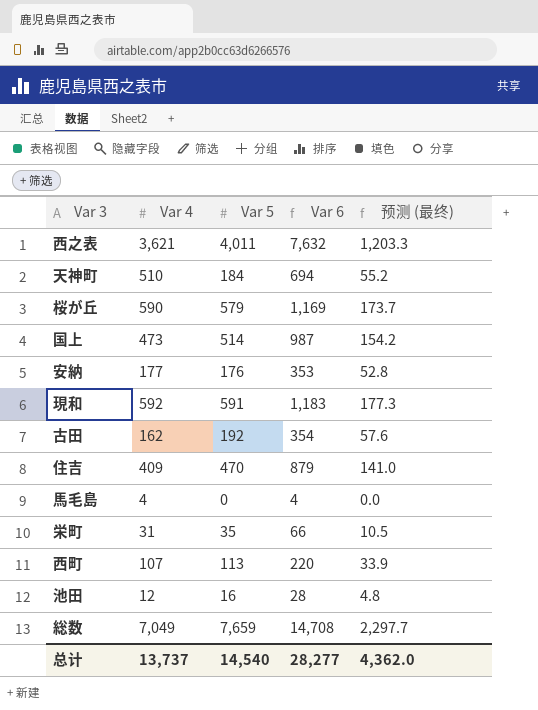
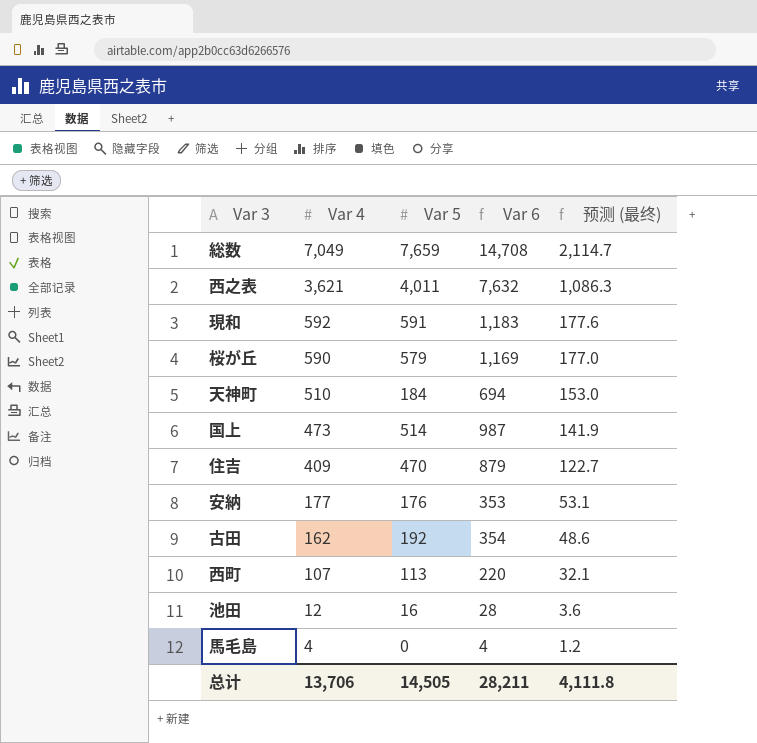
row order: none -> Var 4 descending
column 预测 (最终) | formula: [Var 5] * 0.3 -> [Var 4] * 0.3
row 栄町: 31 | 35 | 66 | 10.5 -> none
总计 | Var 4: 13,737 -> 13,706
总计 | Var 5: 14,540 -> 14,505
总计 | Var 6: 28,277 -> 28,211
总计 | 预测 (最终): 4,362.0 -> 4,111.8

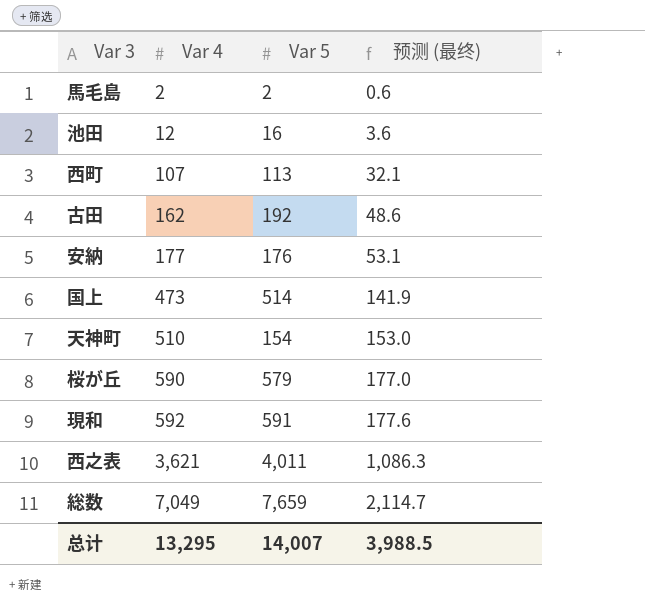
row order: Var 4 descending -> Var 4 ascending
column Var 6 | formula: [Var 4] + [Var 5] -> none
row 住吉: 409 | 470 | 879 | 122.7 -> none
馬毛島 | Var 4: 4 -> 2
馬毛島 | Var 5: 0 -> 2
馬毛島 | 预测 (最终): 1.2 -> 0.6
天神町 | Var 5: 184 -> 154
总计 | Var 4: 13,706 -> 13,295
总计 | Var 5: 14,505 -> 14,007
总计 | 预测 (最终): 4,111.8 -> 3,988.5

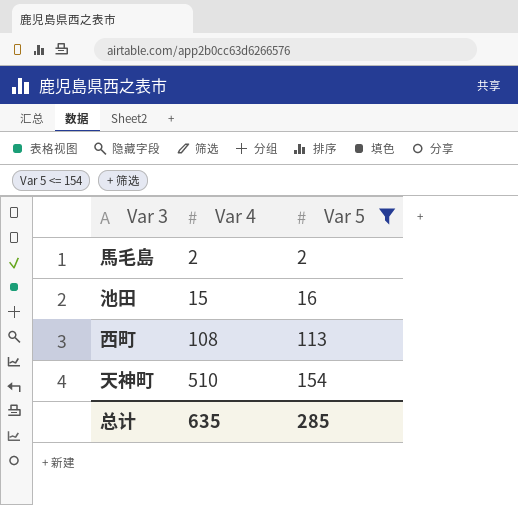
filter: none -> Var 5 <= 154
column 预测 (最终) | formula: [Var 4] * 0.3 -> none
池田 | Var 4: 12 -> 15
西町 | Var 4: 107 -> 108
总计 | Var 4: 13,295 -> 635
总计 | Var 5: 14,007 -> 285

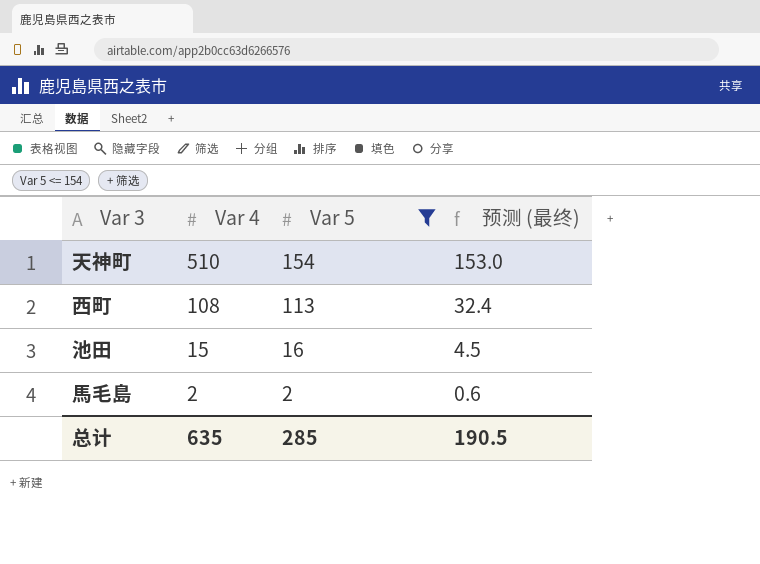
row order: Var 4 ascending -> Var 4 descending
column 预测 (最终) | formula: none -> [Var 4] * 0.3

